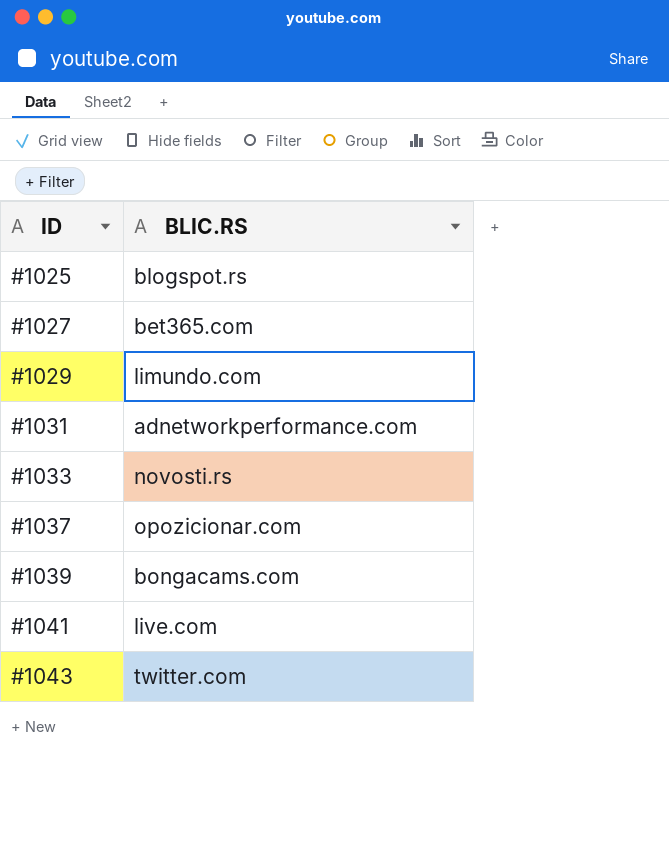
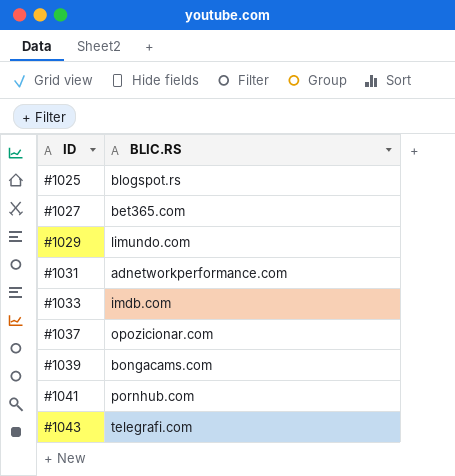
#1033 | BLIC.RS: novosti.rs -> imdb.com
#1041 | BLIC.RS: live.com -> pornhub.com
#1043 | BLIC.RS: twitter.com -> telegrafi.com

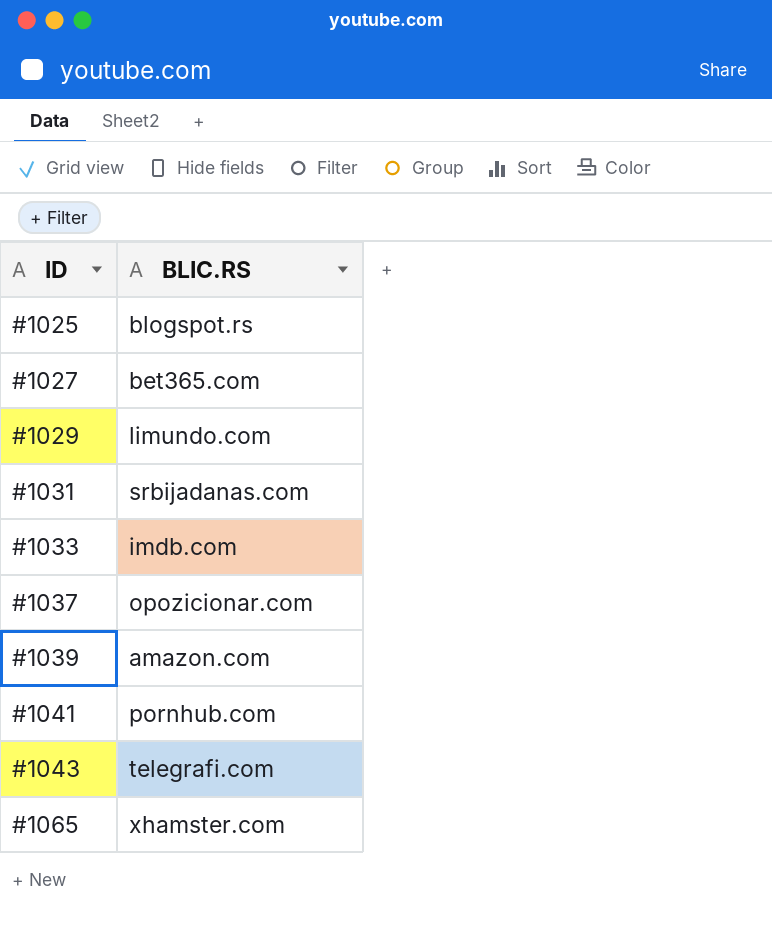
#1031 | BLIC.RS: adnetworkperformance.com -> srbijadanas.com
#1039 | BLIC.RS: bongacams.com -> amazon.com
row #1065: none -> xhamster.com

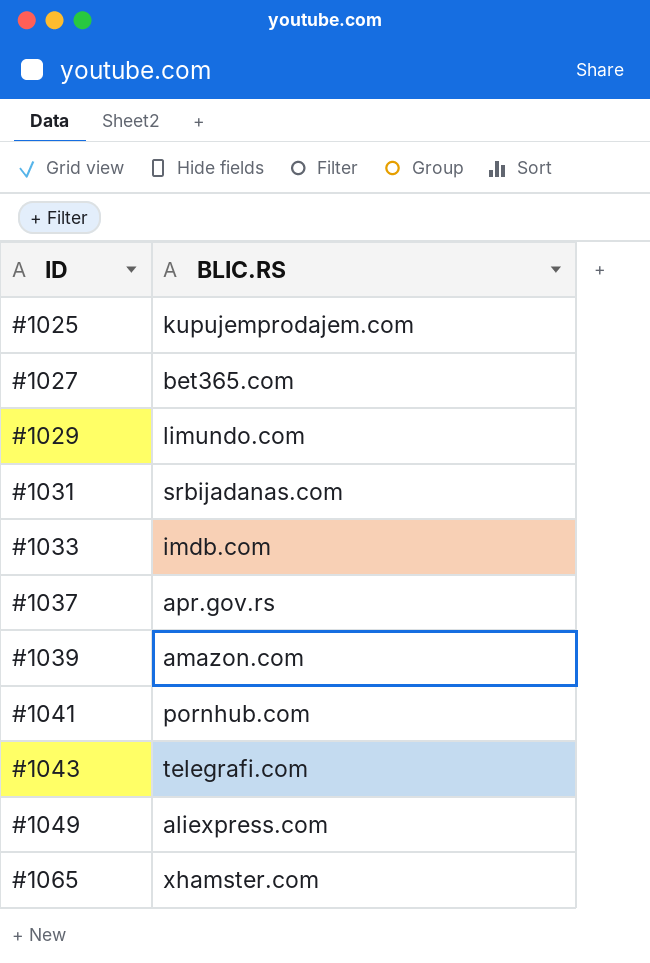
#1025 | BLIC.RS: blogspot.rs -> kupujemprodajem.com
#1037 | BLIC.RS: opozicionar.com -> apr.gov.rs
row #1049: none -> aliexpress.com

